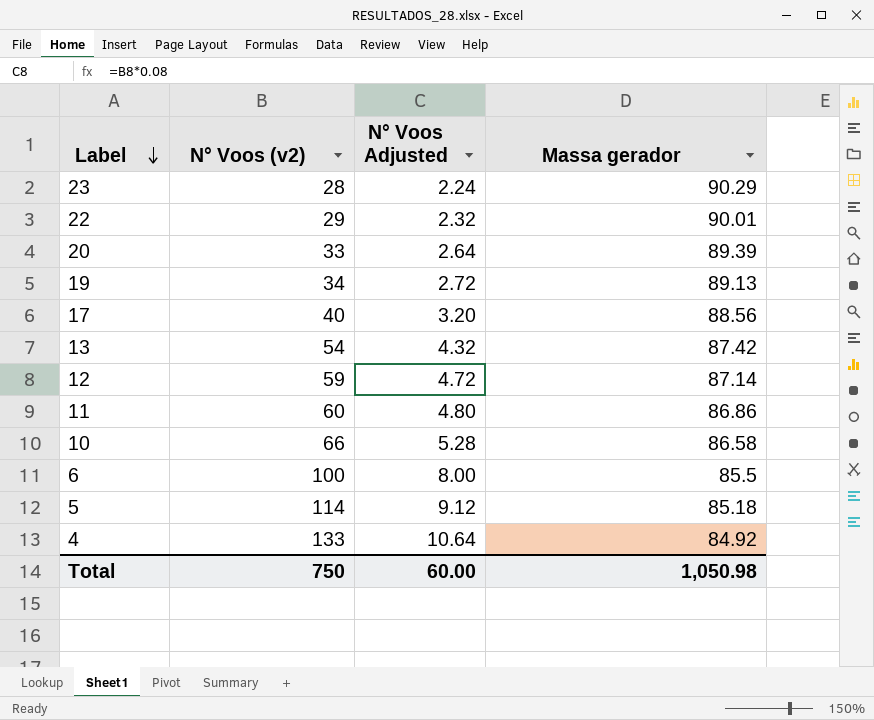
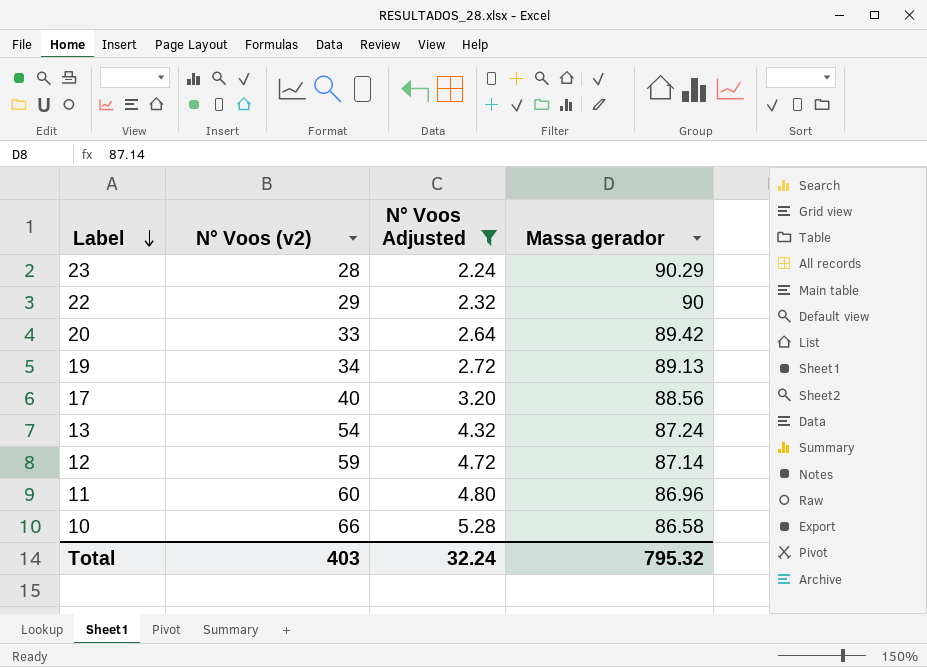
filter: none -> N° Voos Adjusted <= 5.28
22 | Massa gerador: 90.01 -> 90
20 | Massa gerador: 89.39 -> 89.42
13 | Massa gerador: 87.42 -> 87.24
11 | Massa gerador: 86.86 -> 86.96
Total | N° Voos (v2): 750 -> 403
Total | N° Voos Adjusted: 60.00 -> 32.24
Total | Massa gerador: 1,050.98 -> 795.32

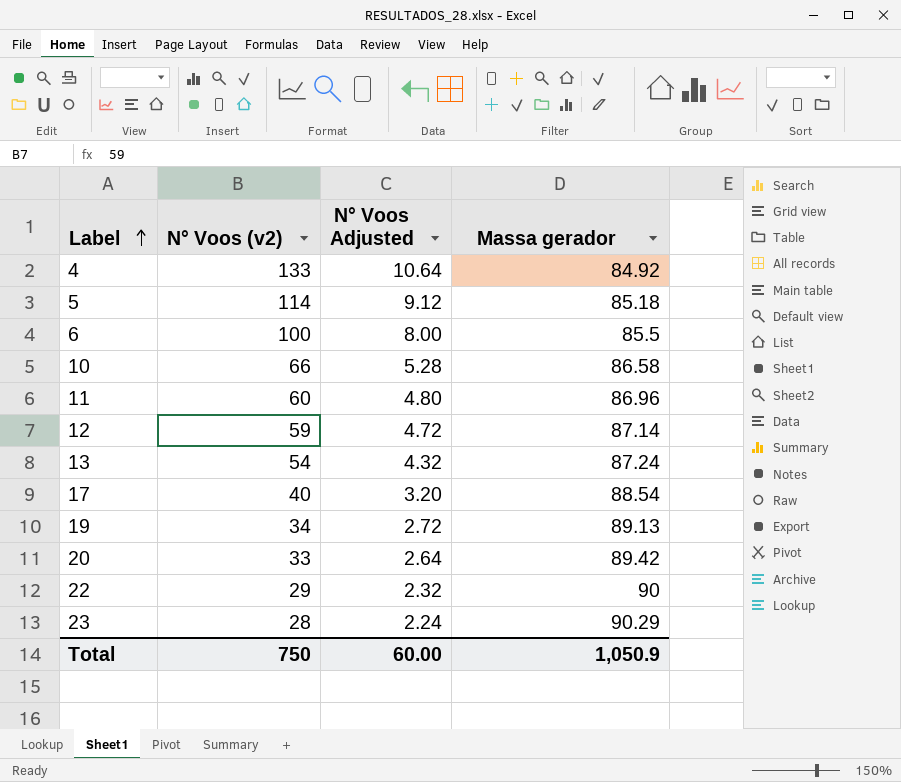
filter: N° Voos Adjusted <= 5.28 -> none
row order: Label descending -> Label ascending
17 | Massa gerador: 88.56 -> 88.54
Total | N° Voos (v2): 403 -> 750
Total | N° Voos Adjusted: 32.24 -> 60.00
Total | Massa gerador: 795.32 -> 1,050.9

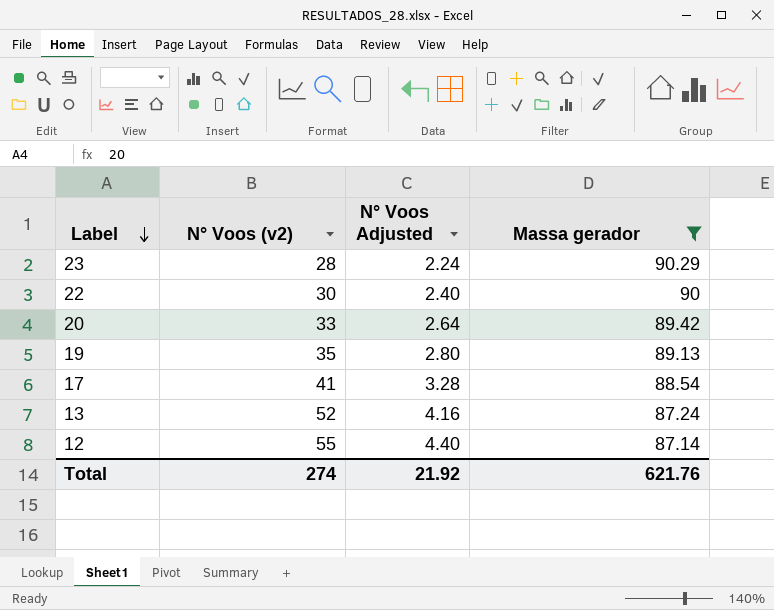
filter: none -> Massa gerador >= 87.14
row order: Label ascending -> Label descending
22 | N° Voos (v2): 29 -> 30
22 | N° Voos Adjusted: 2.32 -> 2.40
19 | N° Voos (v2): 34 -> 35
19 | N° Voos Adjusted: 2.72 -> 2.80
17 | N° Voos (v2): 40 -> 41
17 | N° Voos Adjusted: 3.20 -> 3.28
13 | N° Voos (v2): 54 -> 52
13 | N° Voos Adjusted: 4.32 -> 4.16
12 | N° Voos (v2): 59 -> 55
12 | N° Voos Adjusted: 4.72 -> 4.40
Total | N° Voos (v2): 750 -> 274
Total | N° Voos Adjusted: 60.00 -> 21.92
Total | Massa gerador: 1,050.9 -> 621.76

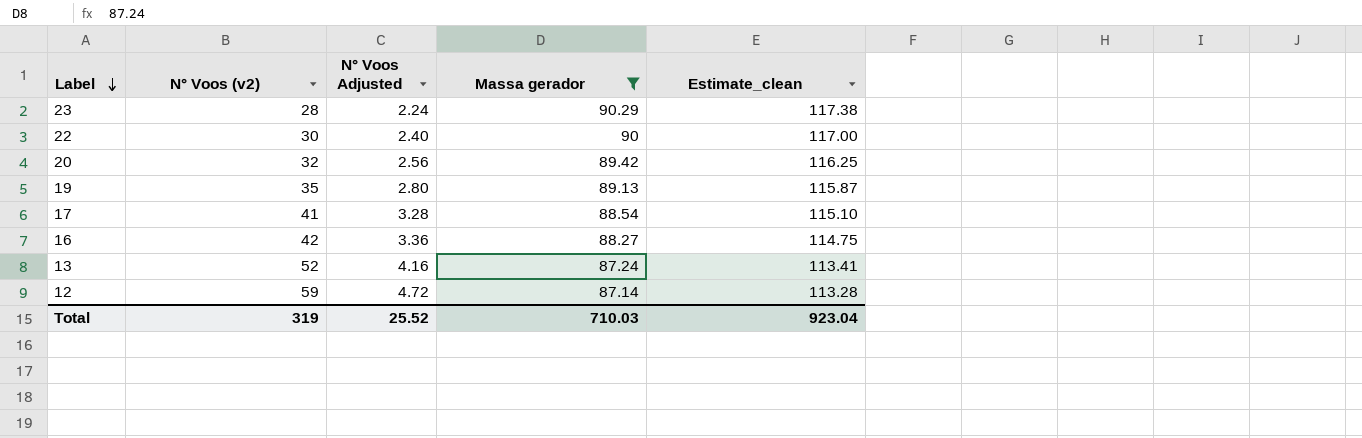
column Estimate_clean | formula: none -> [Massa gerador] * 1.3
20 | N° Voos (v2): 33 -> 32
20 | N° Voos Adjusted: 2.64 -> 2.56
row 16: none -> 42 | 3.36 | 88.27 | 114.75
12 | N° Voos (v2): 55 -> 59
12 | N° Voos Adjusted: 4.40 -> 4.72
Total | N° Voos (v2): 274 -> 319
Total | N° Voos Adjusted: 21.92 -> 25.52
Total | Massa gerador: 621.76 -> 710.03

